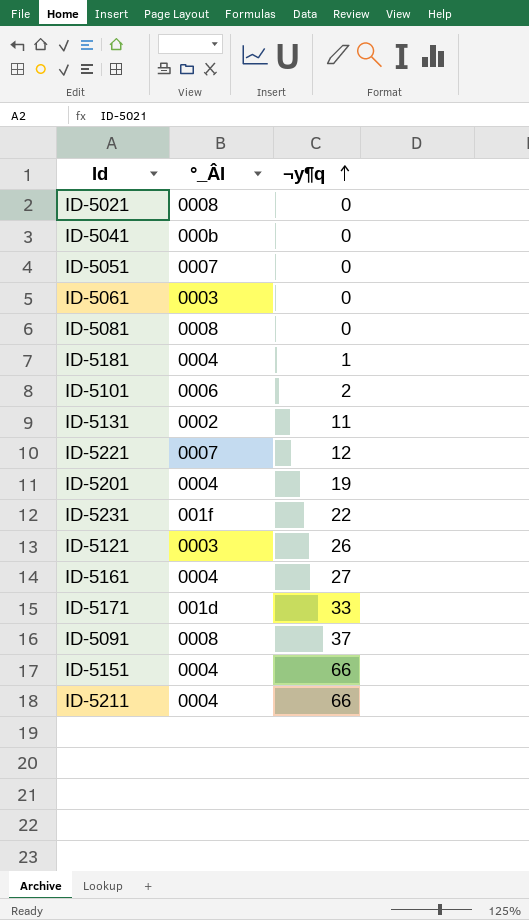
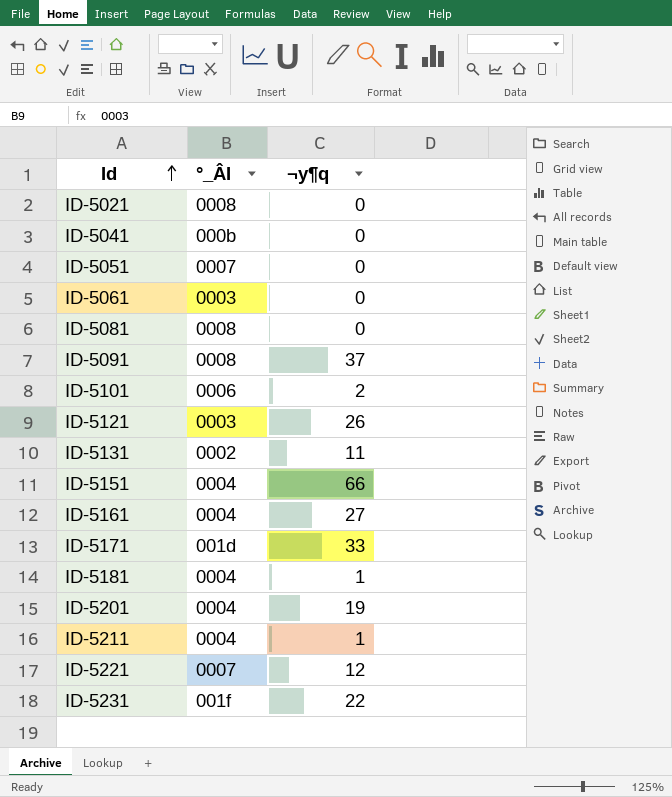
row order: ¬y¶q ascending -> Id ascending
ID-5211 | ¬y¶q: 66 -> 1

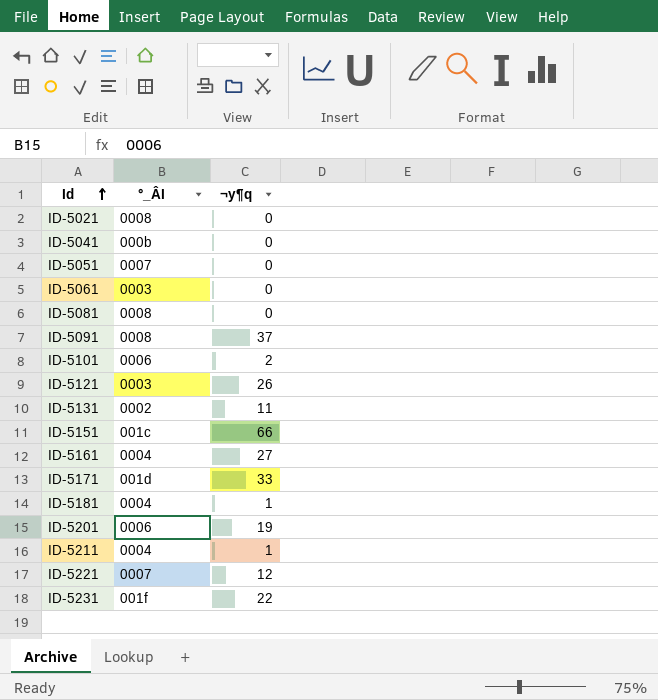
ID-5151 | °_ÂI: 0004 -> 001c
ID-5201 | °_ÂI: 0004 -> 0006

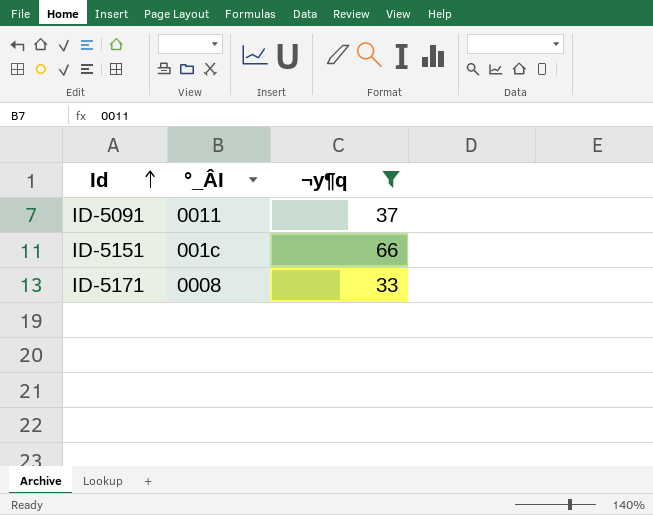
filter: none -> ¬y¶q >= 33
ID-5091 | °_ÂI: 0008 -> 0011
ID-5171 | °_ÂI: 001d -> 0008

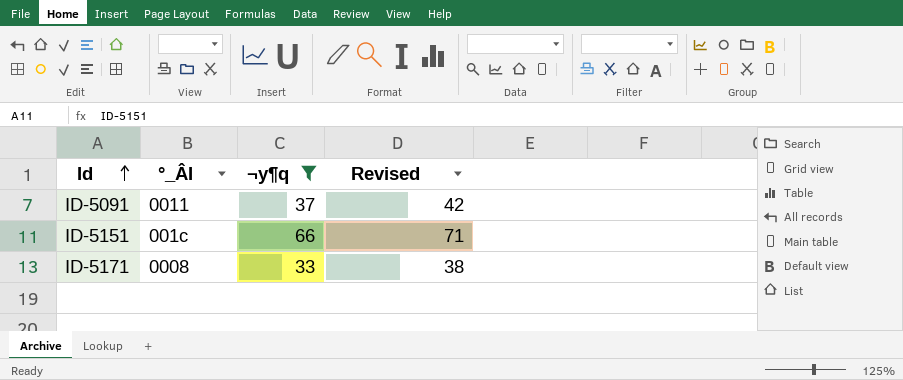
column Revised | formula: none -> [¬y¶q] + 5

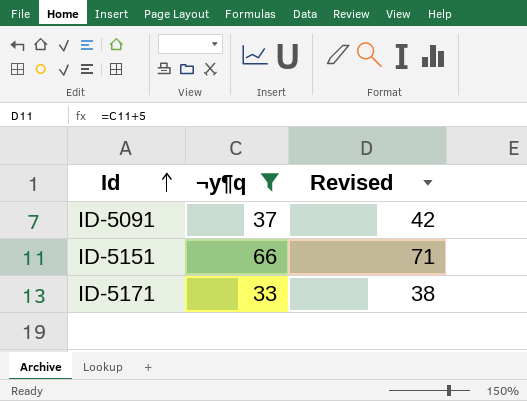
column °_ÂI | position: 2 -> none

